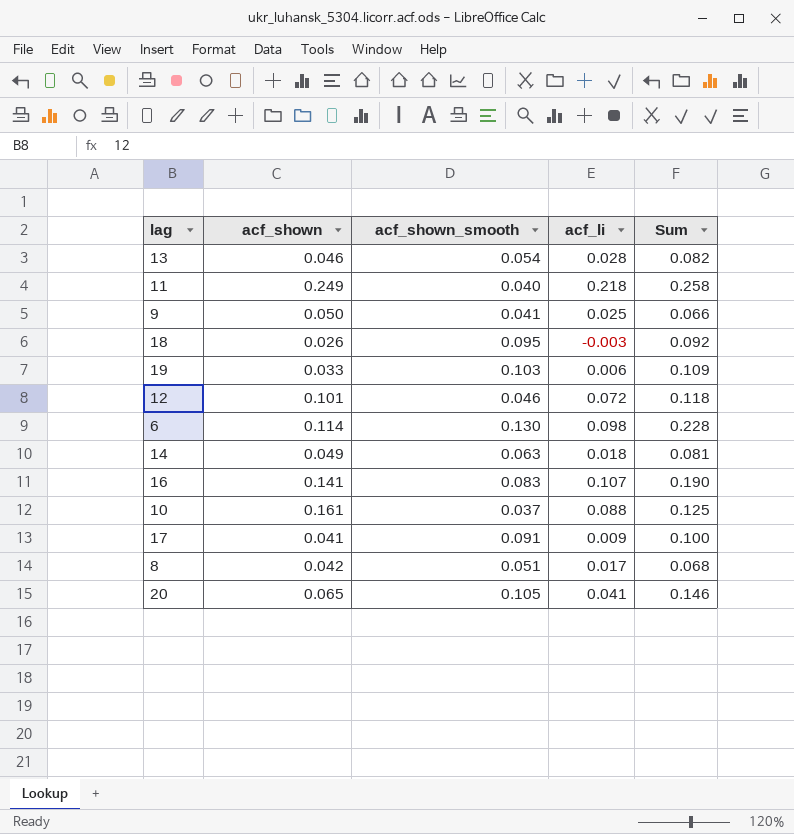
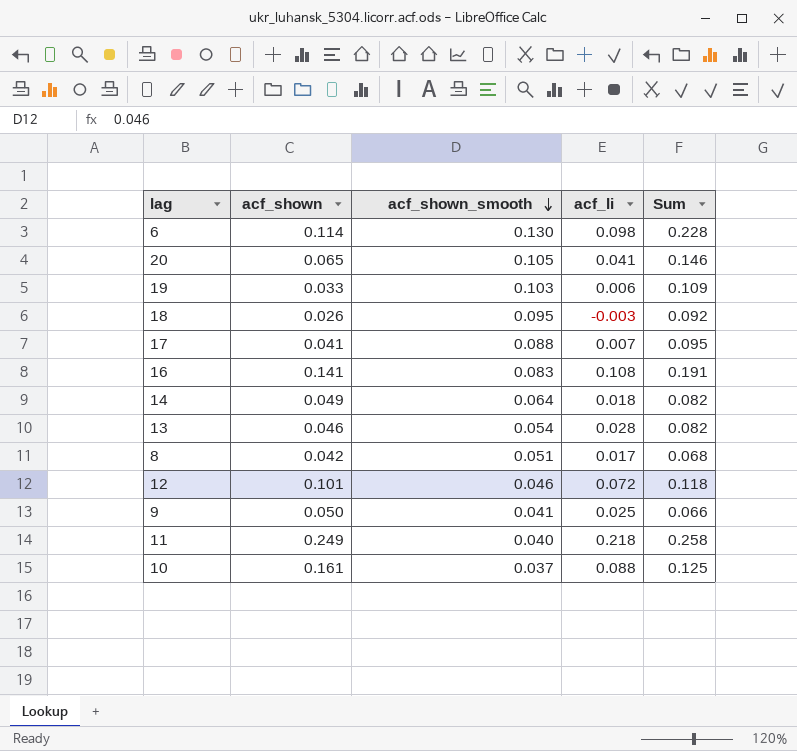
row order: none -> acf_shown_smooth descending
17 | acf_shown_smooth: 0.091 -> 0.088
17 | acf_li: 0.009 -> 0.007
17 | Sum: 0.100 -> 0.095
16 | acf_li: 0.107 -> 0.108
16 | Sum: 0.190 -> 0.191
14 | acf_shown_smooth: 0.063 -> 0.064
14 | Sum: 0.081 -> 0.082

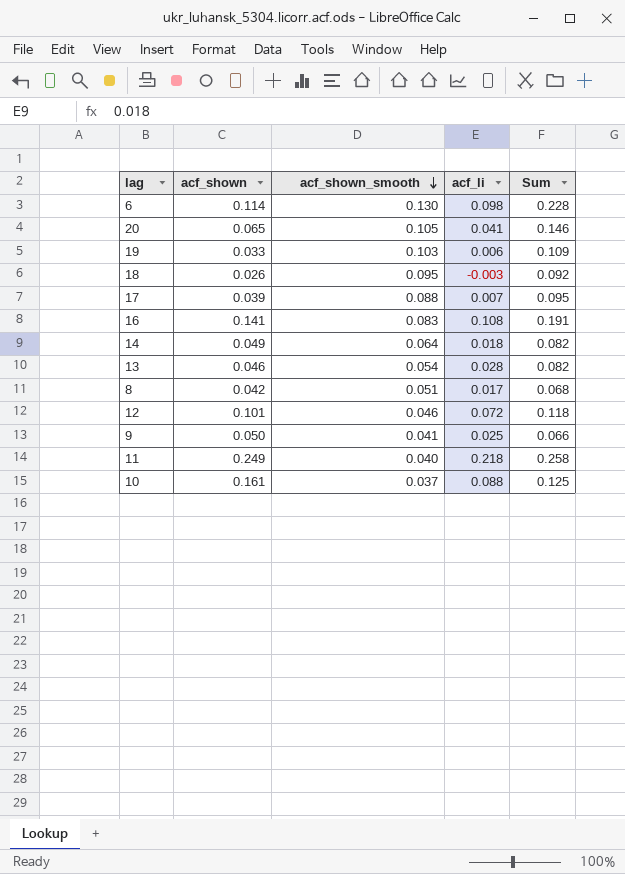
17 | acf_shown: 0.041 -> 0.039

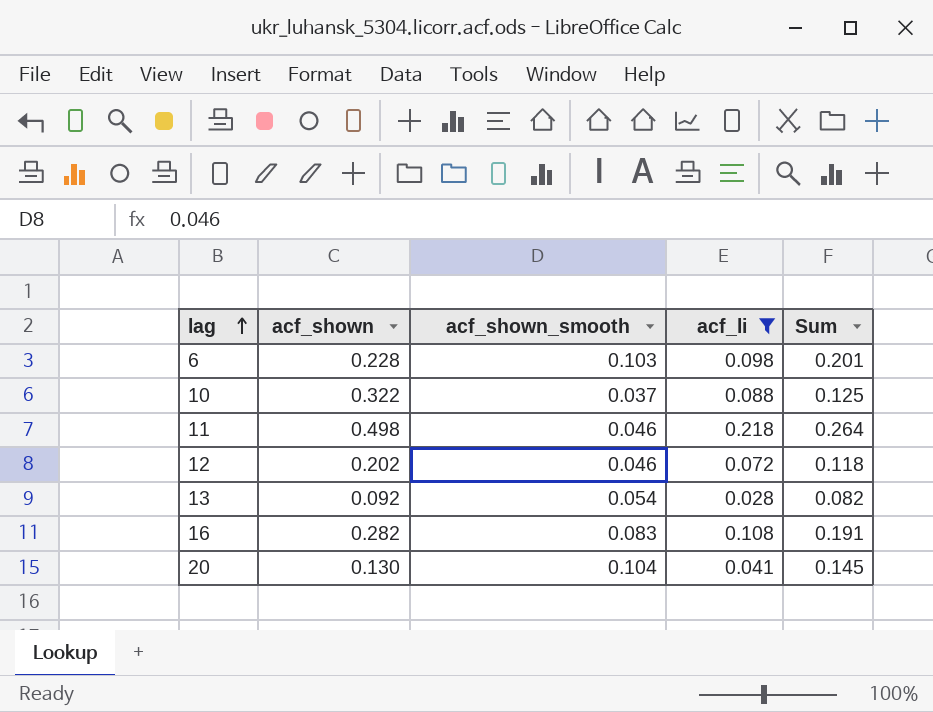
filter: none -> acf_li >= 0.028
row order: acf_shown_smooth descending -> lag ascending
6 | acf_shown: 0.114 -> 0.228
6 | acf_shown_smooth: 0.130 -> 0.103
6 | Sum: 0.228 -> 0.201
10 | acf_shown: 0.161 -> 0.322
11 | acf_shown: 0.249 -> 0.498
11 | acf_shown_smooth: 0.040 -> 0.046
11 | Sum: 0.258 -> 0.264
12 | acf_shown: 0.101 -> 0.202
13 | acf_shown: 0.046 -> 0.092
16 | acf_shown: 0.141 -> 0.282
20 | acf_shown: 0.065 -> 0.130
20 | acf_shown_smooth: 0.105 -> 0.104
20 | Sum: 0.146 -> 0.145

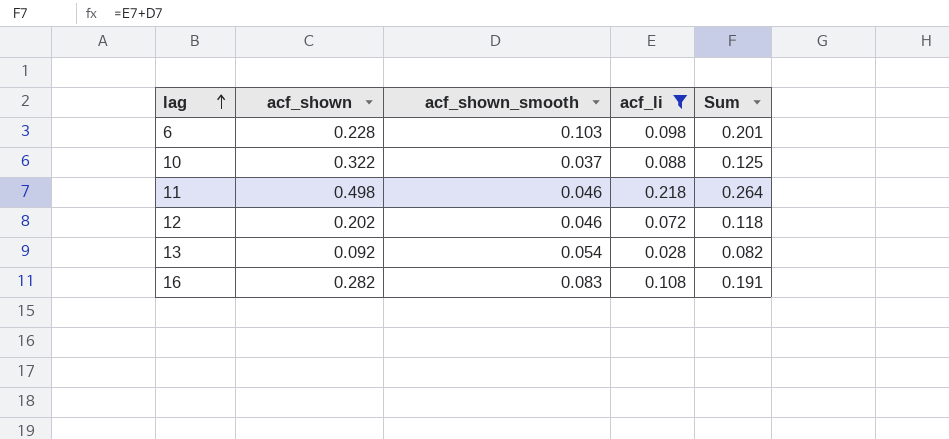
row 20: 0.130 | 0.104 | 0.041 | 0.145 -> none

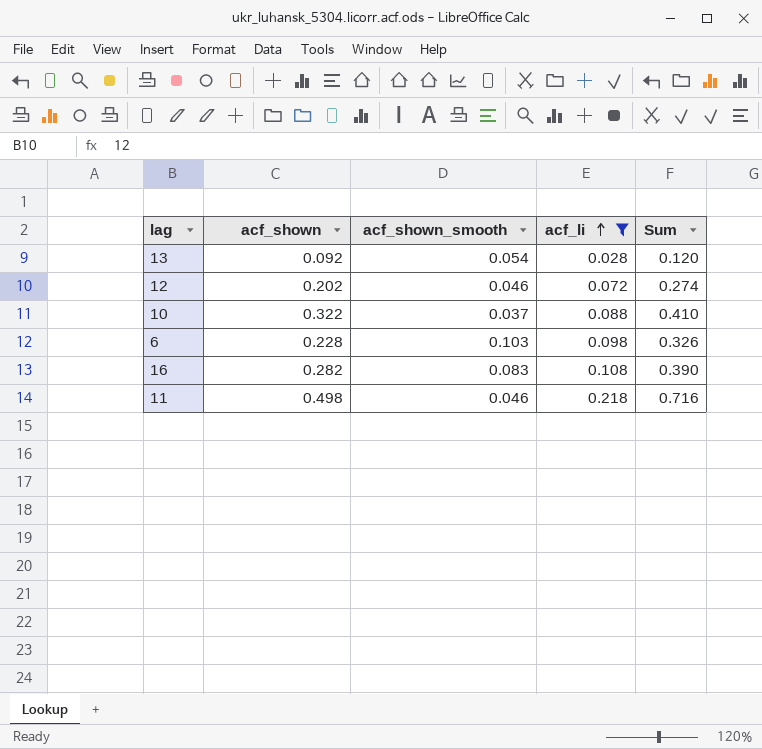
row order: lag ascending -> acf_li ascending
column Sum | formula: [acf_shown_smooth] + [acf_li] -> [acf_shown] + [acf_li]

